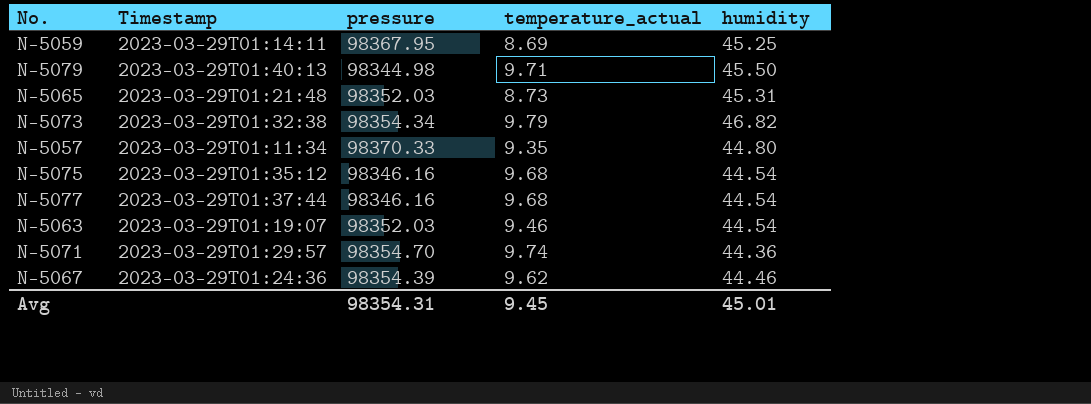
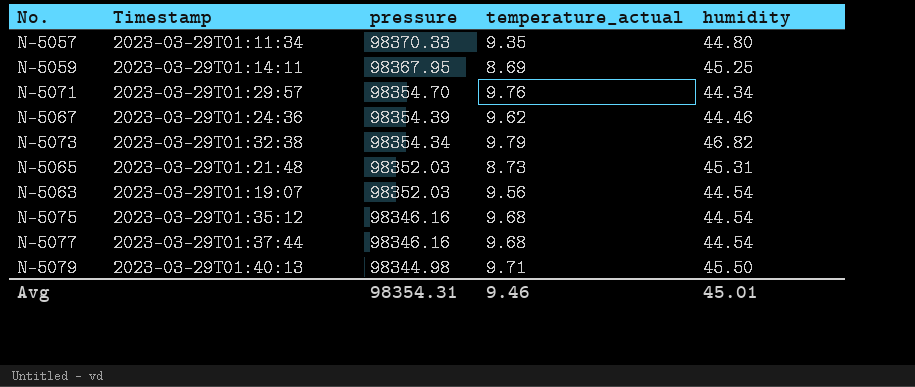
row order: none -> pressure descending
N-5071 | temperature_actual: 9.74 -> 9.76
N-5071 | humidity: 44.36 -> 44.34
N-5063 | temperature_actual: 9.46 -> 9.56
Avg | temperature_actual: 9.45 -> 9.46

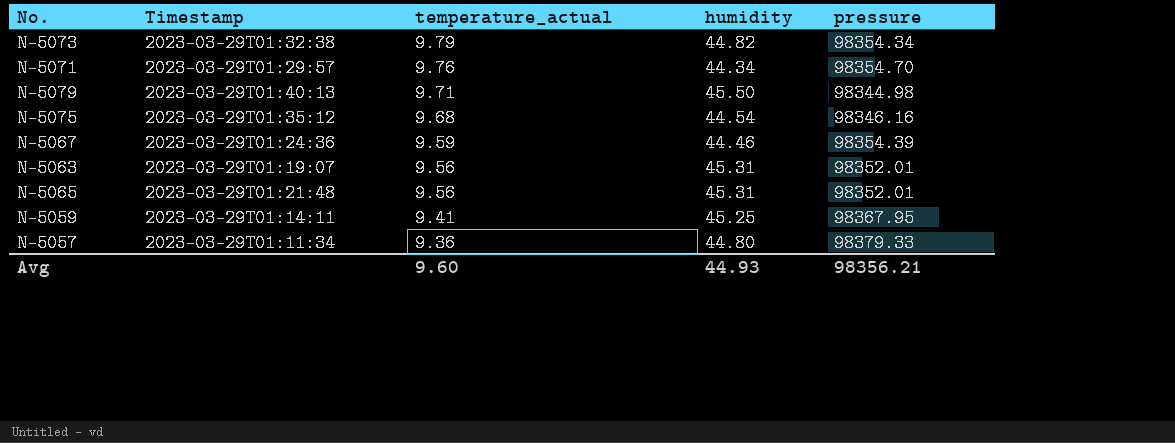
row order: pressure descending -> temperature_actual descending
column pressure | position: 3 -> 5
row N-5077: 2023-03-29T01:37:44 | 98346.16 | 9.68 | 44.54 -> none
N-5073 | humidity: 46.82 -> 44.82
N-5067 | temperature_actual: 9.62 -> 9.59
N-5063 | humidity: 44.54 -> 45.31
N-5063 | pressure: 98352.03 -> 98352.01
N-5065 | temperature_actual: 8.73 -> 9.56
N-5065 | pressure: 98352.03 -> 98352.01
N-5059 | temperature_actual: 8.69 -> 9.41
N-5057 | temperature_actual: 9.35 -> 9.36
N-5057 | pressure: 98370.33 -> 98379.33
Avg | temperature_actual: 9.46 -> 9.60
Avg | humidity: 45.01 -> 44.93
Avg | pressure: 98354.31 -> 98356.21

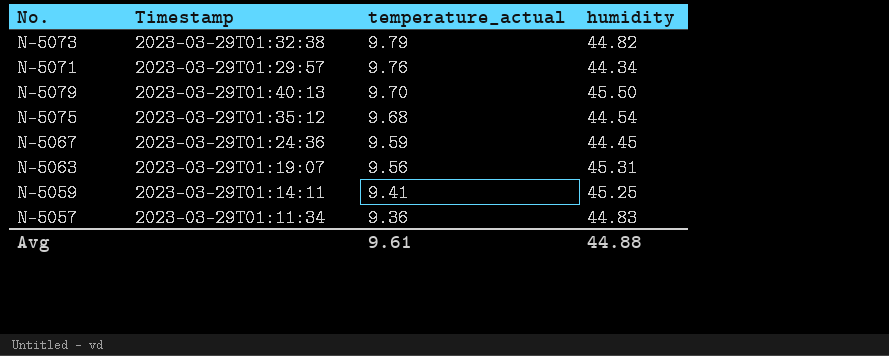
column pressure | position: 5 -> none
row N-5065: 2023-03-29T01:21:48 | 9.56 | 45.31 | 98352.01 -> none
N-5079 | temperature_actual: 9.71 -> 9.70
N-5067 | humidity: 44.46 -> 44.45
N-5057 | humidity: 44.80 -> 44.83
Avg | temperature_actual: 9.60 -> 9.61
Avg | humidity: 44.93 -> 44.88

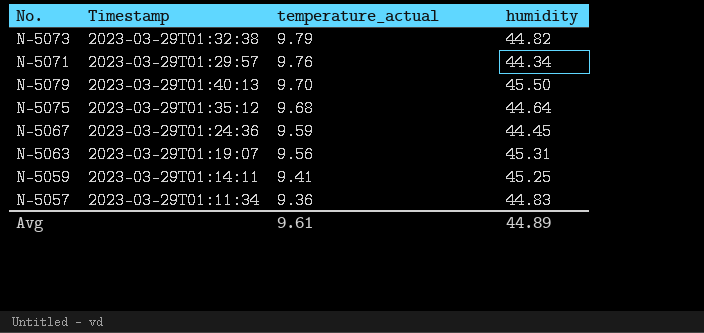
N-5075 | humidity: 44.54 -> 44.64
Avg | humidity: 44.88 -> 44.89

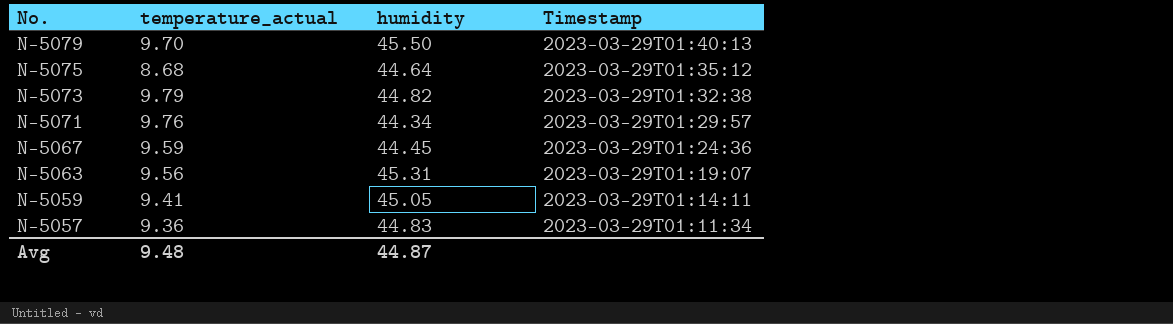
row order: temperature_actual descending -> No. descending
column Timestamp | position: 2 -> 4
N-5075 | temperature_actual: 9.68 -> 8.68
N-5059 | humidity: 45.25 -> 45.05
Avg | temperature_actual: 9.61 -> 9.48
Avg | humidity: 44.89 -> 44.87

